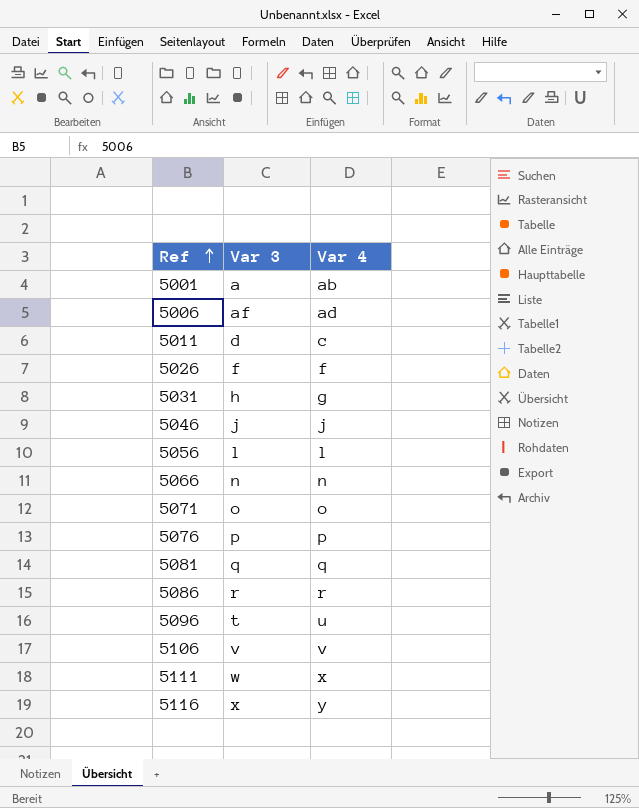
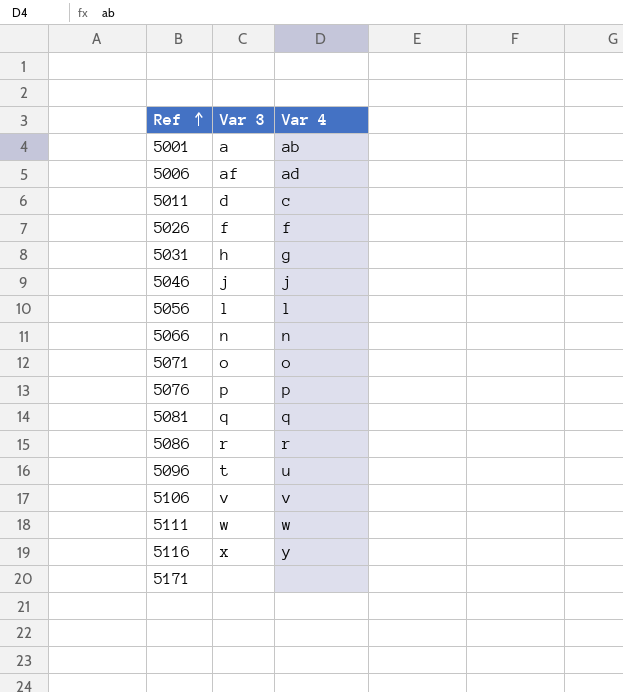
5111 | Var 4: x -> w
row 5171: none -> none | none

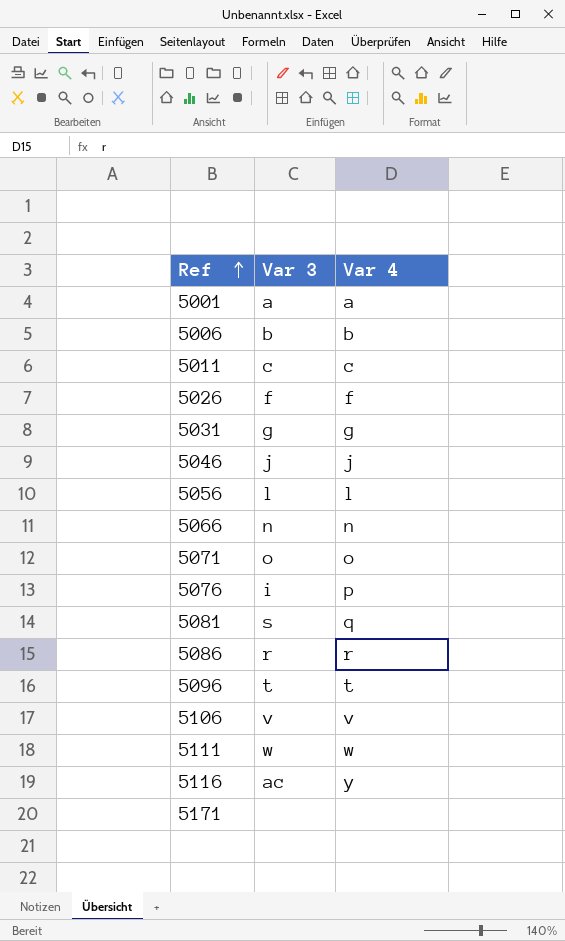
5001 | Var 4: ab -> a
5006 | Var 3: af -> b
5006 | Var 4: ad -> b
5011 | Var 3: d -> c
5031 | Var 3: h -> g
5076 | Var 3: p -> i
5081 | Var 3: q -> s
5096 | Var 4: u -> t
5116 | Var 3: x -> ac

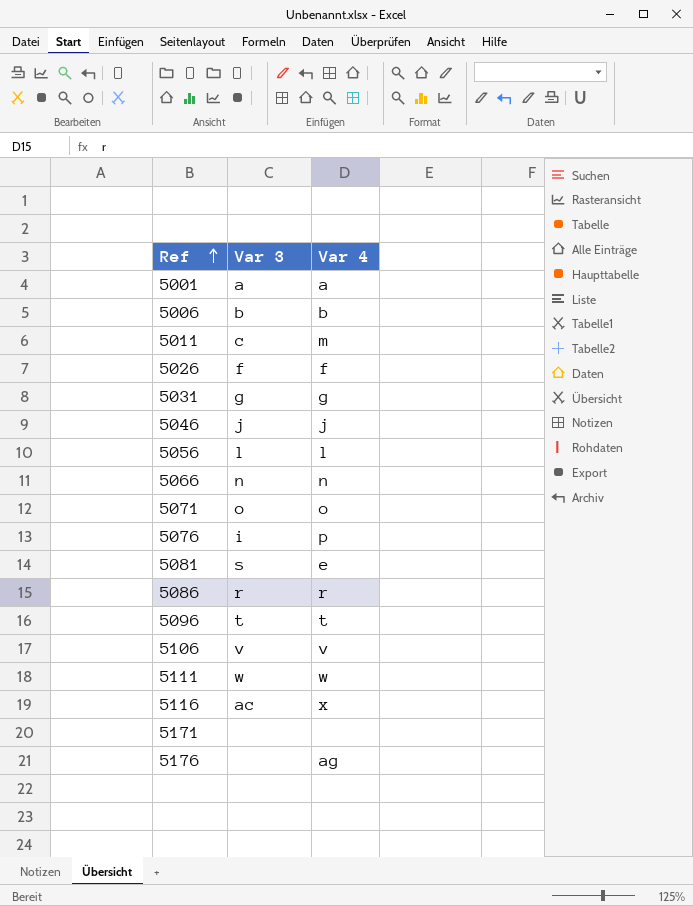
5011 | Var 4: c -> m
5081 | Var 4: q -> e
5116 | Var 4: y -> x
row 5176: none -> none | ag

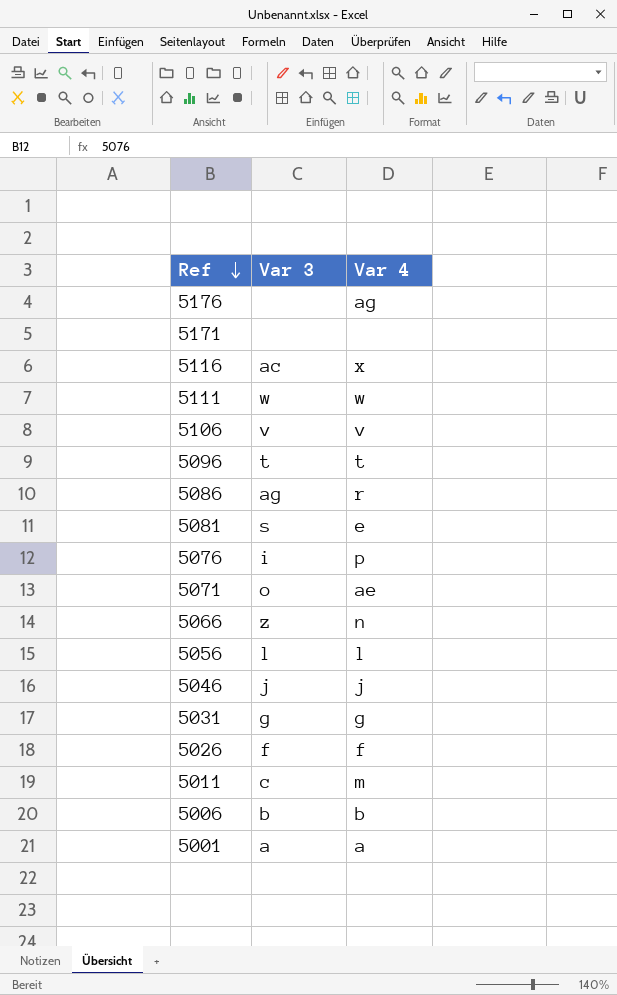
row order: Ref ascending -> Ref descending
5086 | Var 3: r -> ag
5071 | Var 4: o -> ae
5066 | Var 3: n -> z

